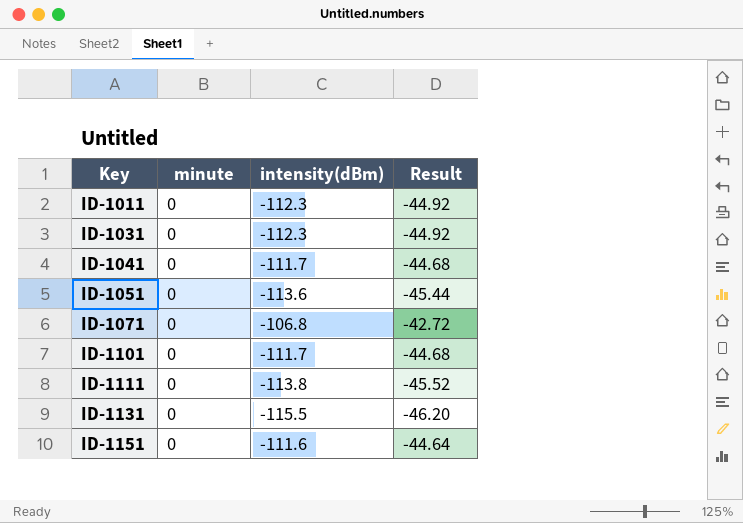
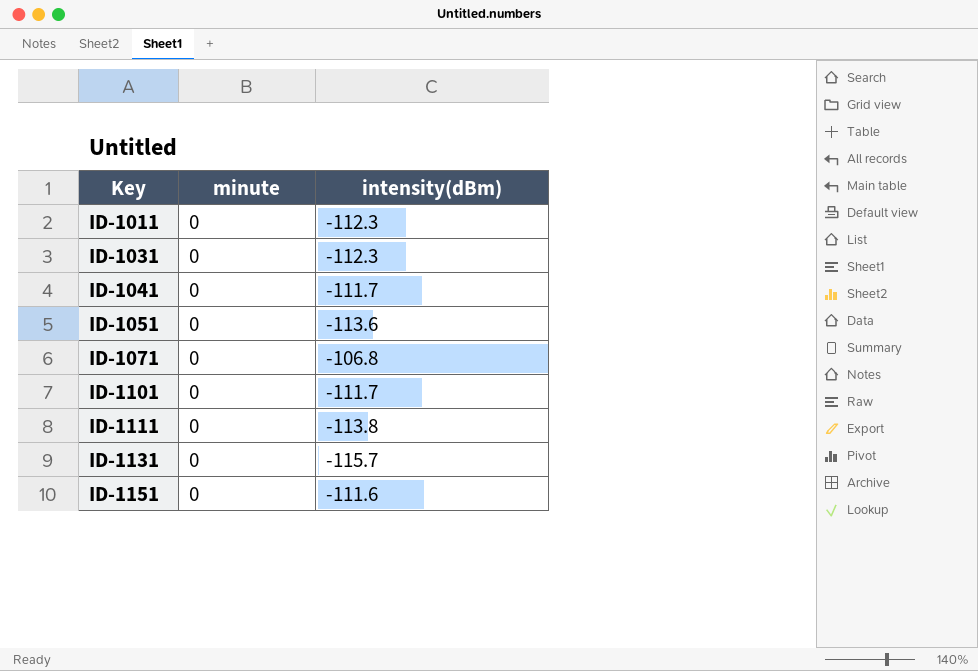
column Result | formula: [intensity(dBm)] * 0.4 -> none
ID-1131 | intensity(dBm): -115.5 -> -115.7

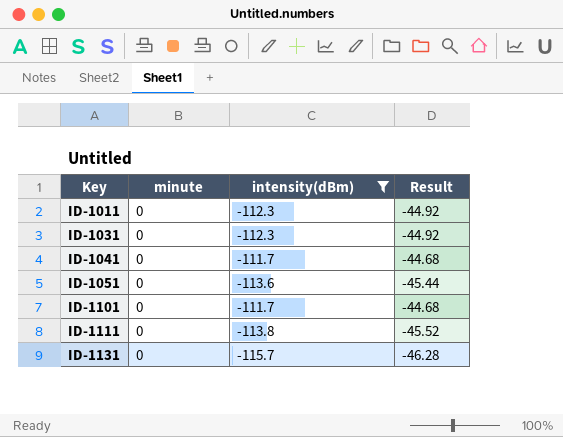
filter: none -> intensity(dBm) <= -111.7
column Result | formula: none -> [intensity(dBm)] * 0.4

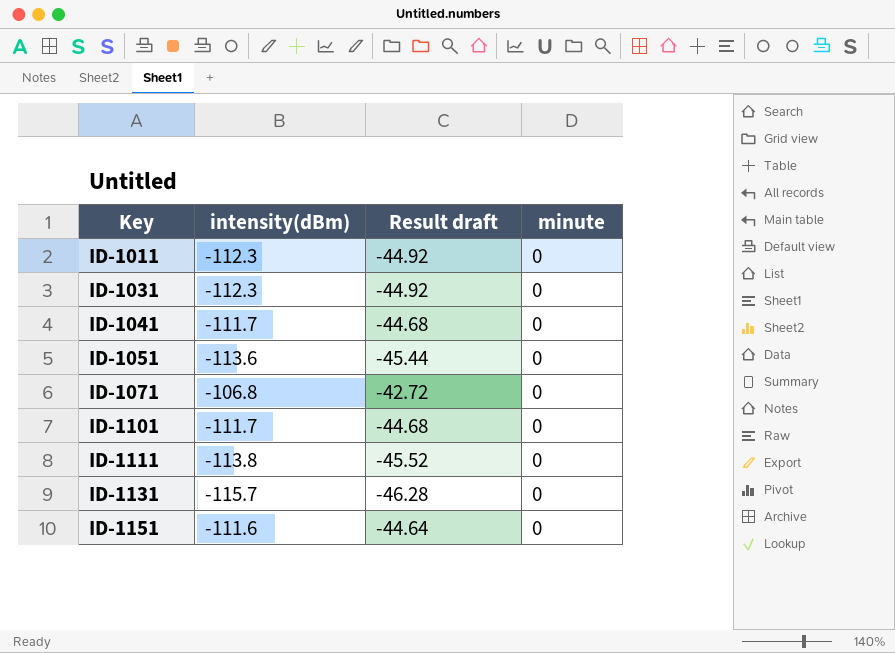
filter: intensity(dBm) <= -111.7 -> none
column name: Result -> Result draft
column minute | position: 2 -> 4

